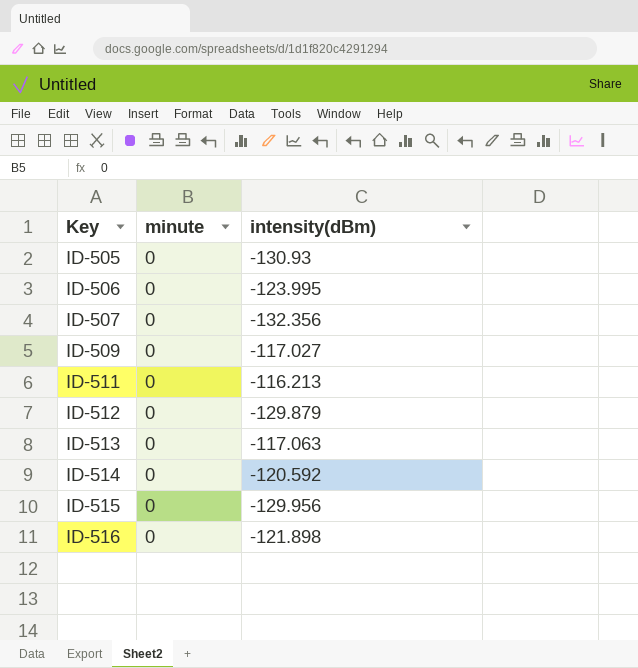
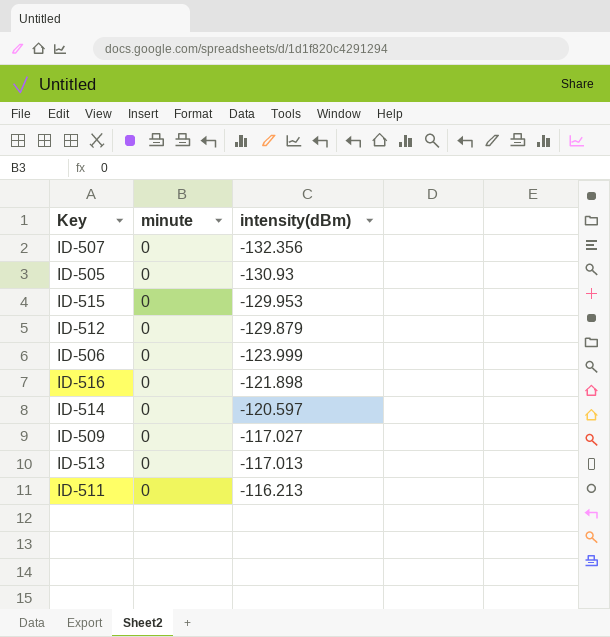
row order: Key ascending -> intensity(dBm) ascending
ID-515 | intensity(dBm): -129.956 -> -129.953
ID-506 | intensity(dBm): -123.995 -> -123.999
ID-514 | intensity(dBm): -120.592 -> -120.597
ID-513 | intensity(dBm): -117.063 -> -117.013

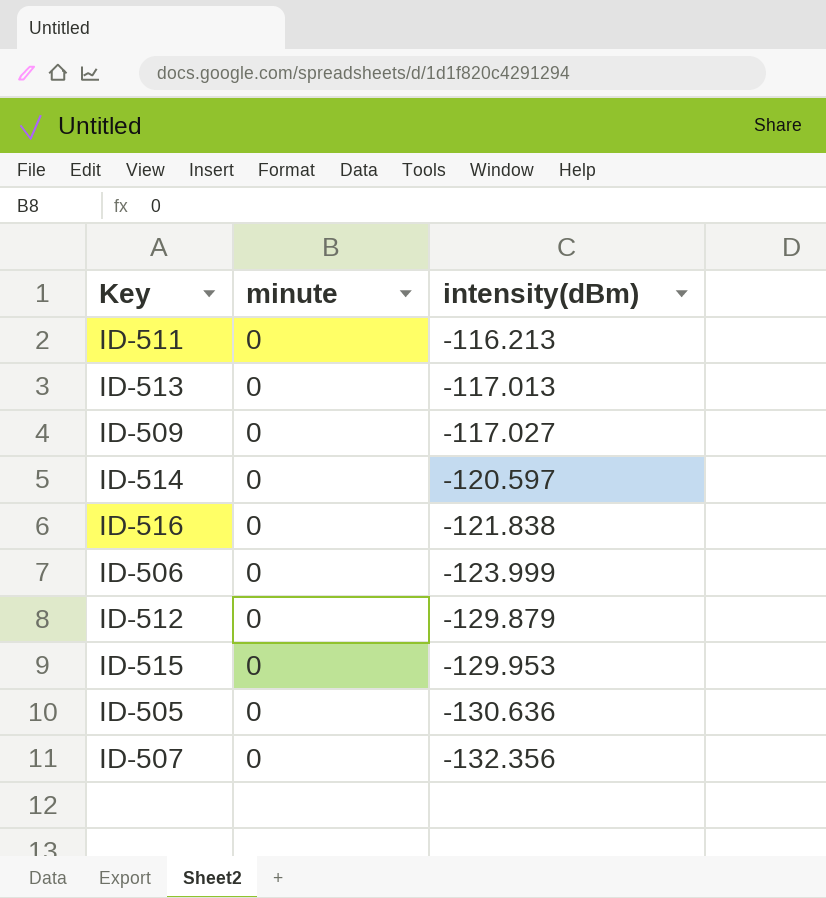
row order: intensity(dBm) ascending -> intensity(dBm) descending
ID-516 | intensity(dBm): -121.898 -> -121.838
ID-505 | intensity(dBm): -130.93 -> -130.636

